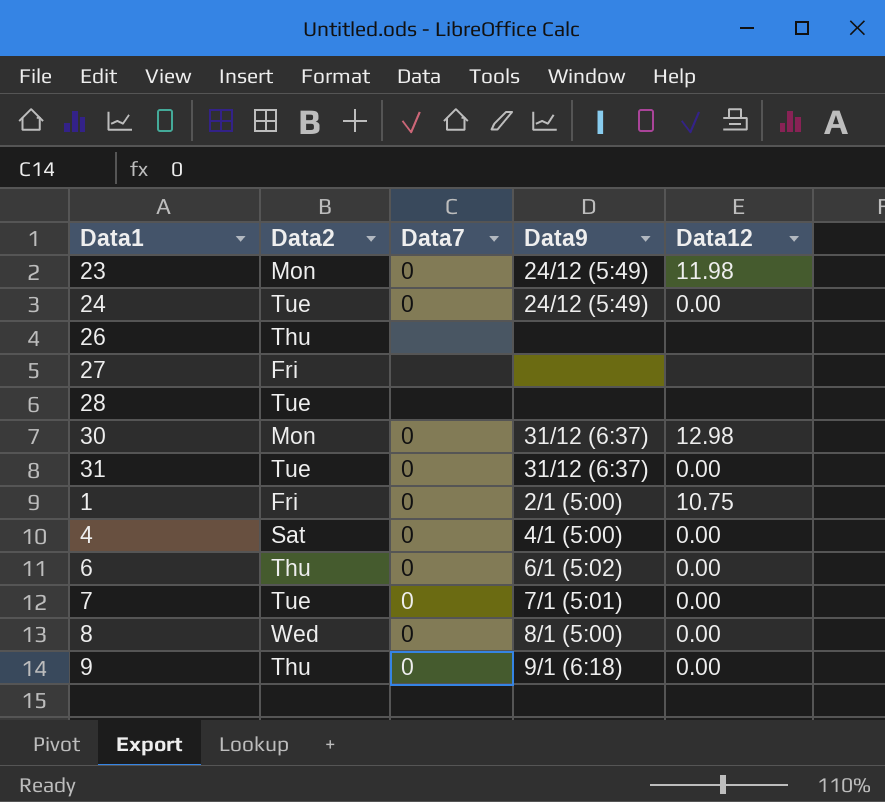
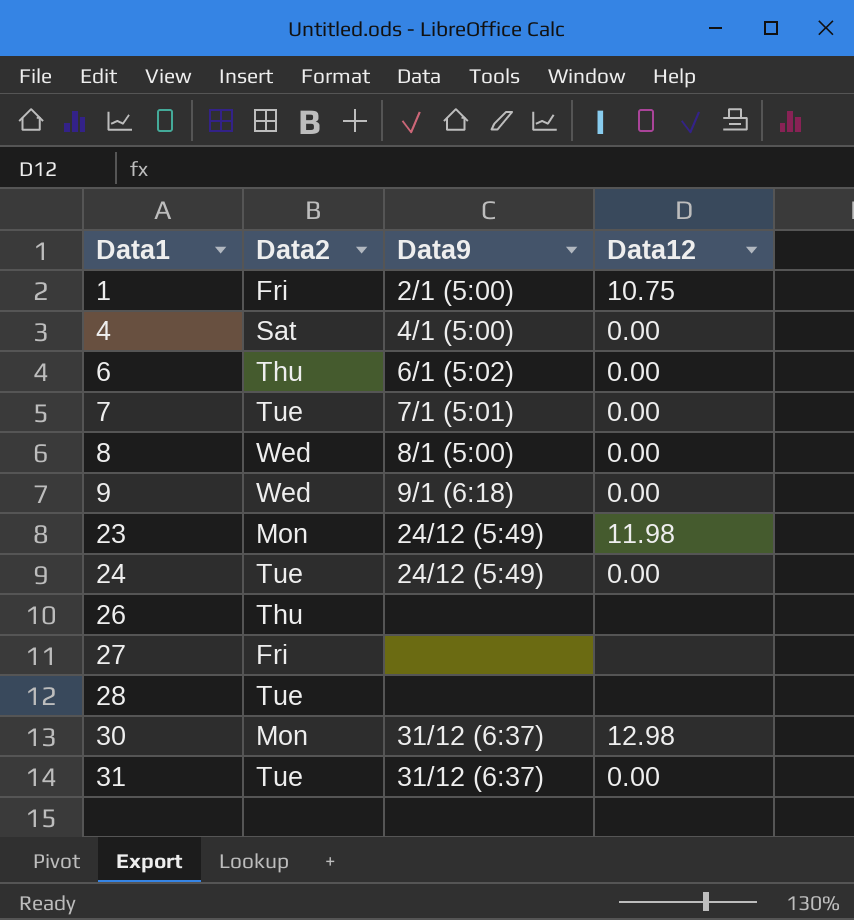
row order: none -> Data1 ascending
column Data7 | position: 3 -> none
9 | Data2: Thu -> Wed

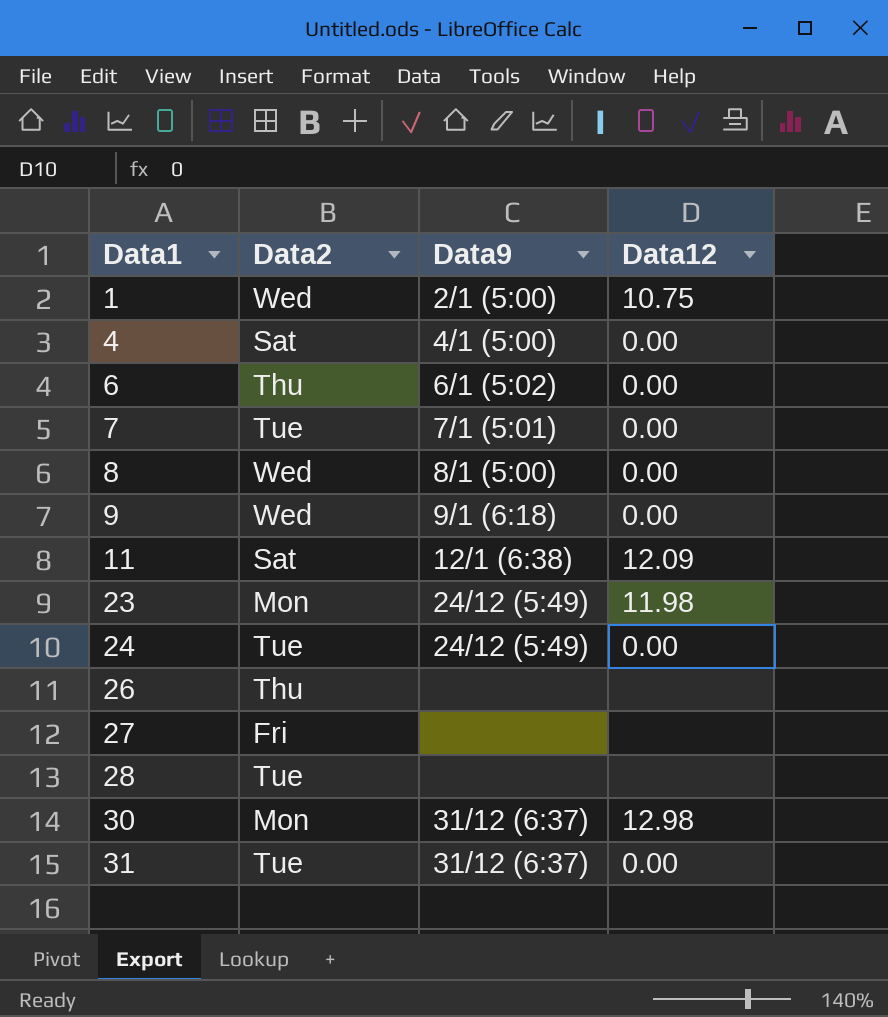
1 | Data2: Fri -> Wed
row 11: none -> Sat | 12/1 (6:38) | 12.09

